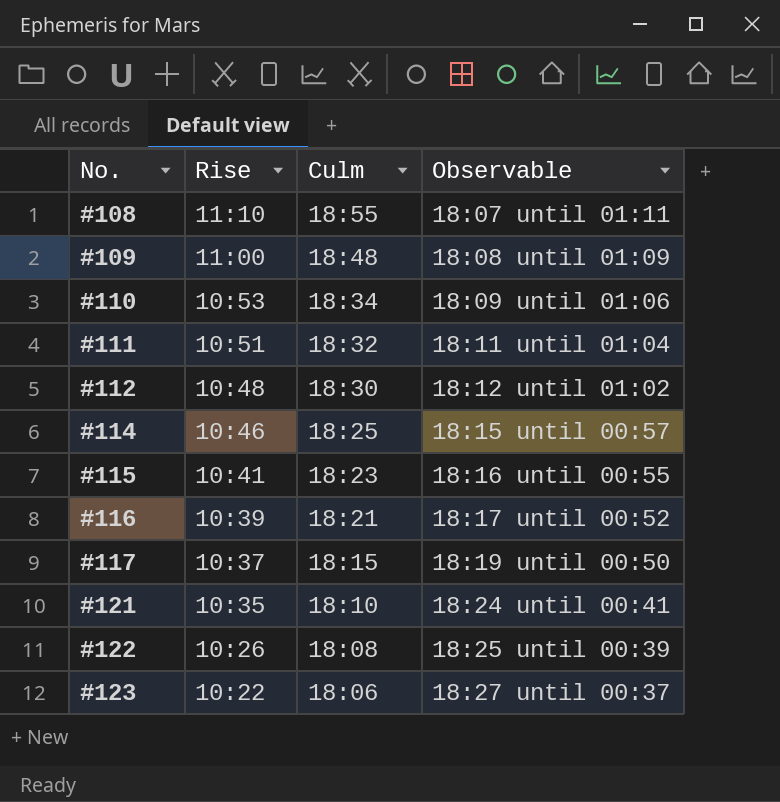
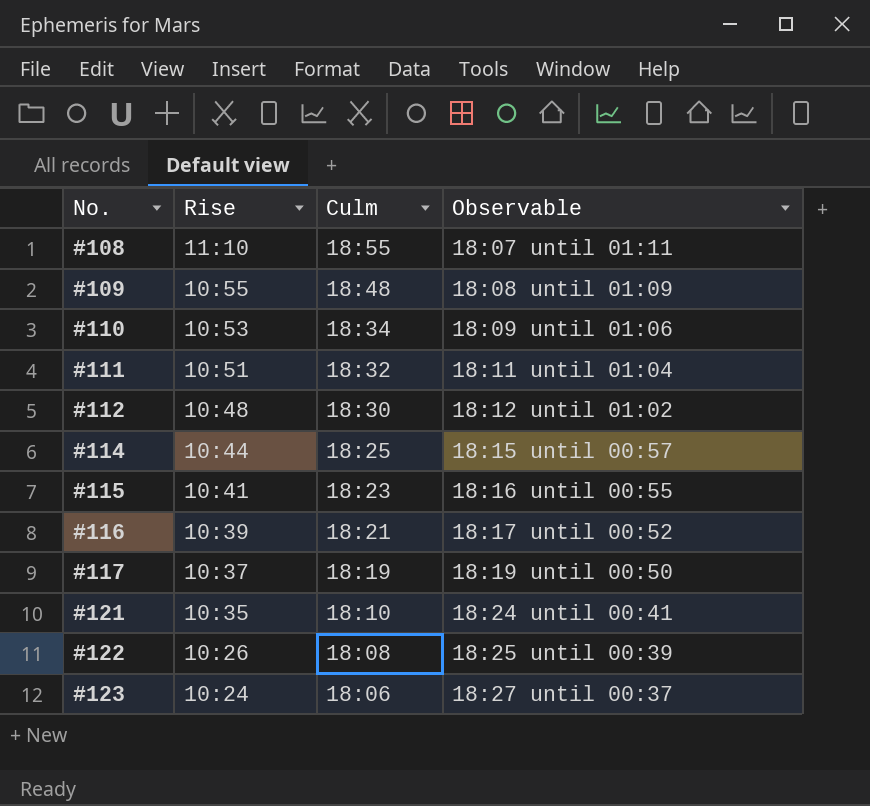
#109 | Rise: 11:00 -> 10:55
#114 | Rise: 10:46 -> 10:44
#117 | Culm: 18:15 -> 18:19
#123 | Rise: 10:22 -> 10:24

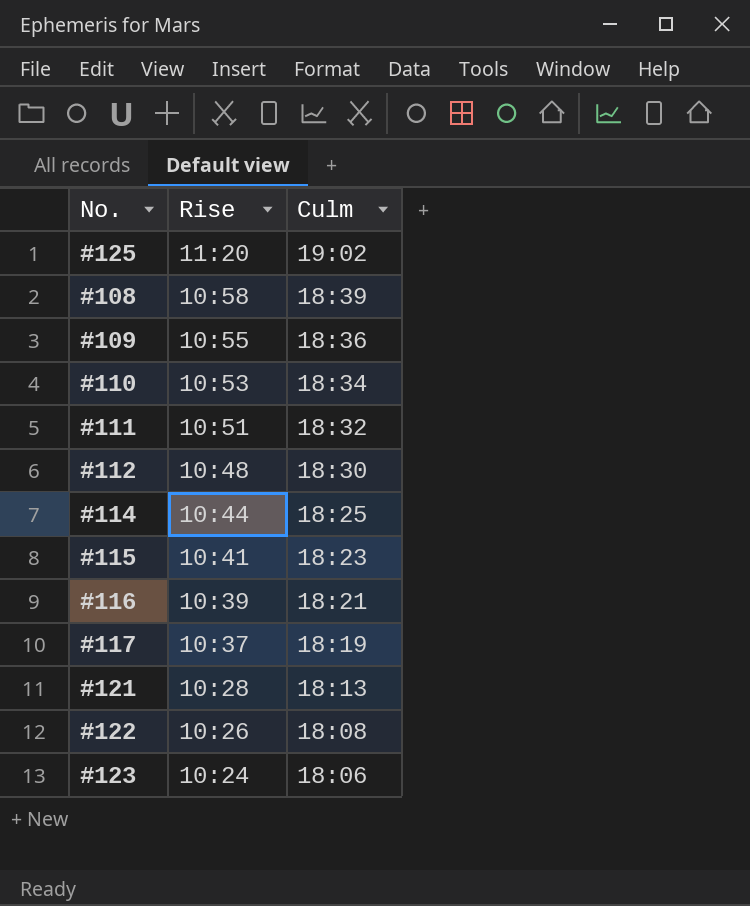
column Observable | position: 4 -> none
row #125: none -> 11:20 | 19:02
#108 | Rise: 11:10 -> 10:58
#108 | Culm: 18:55 -> 18:39
#109 | Culm: 18:48 -> 18:36
#121 | Rise: 10:35 -> 10:28
#121 | Culm: 18:10 -> 18:13

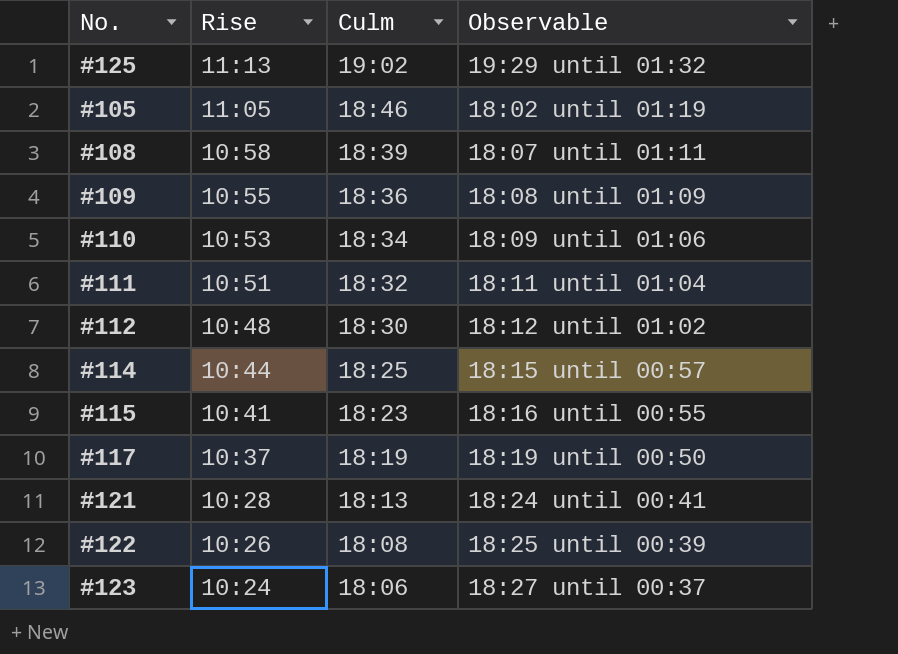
column Observable | position: none -> 4
row #116: 10:39 | 18:21 -> none
#125 | Rise: 11:20 -> 11:13
row #105: none -> 11:05 | 18:46 | 18:02 until 01:19

